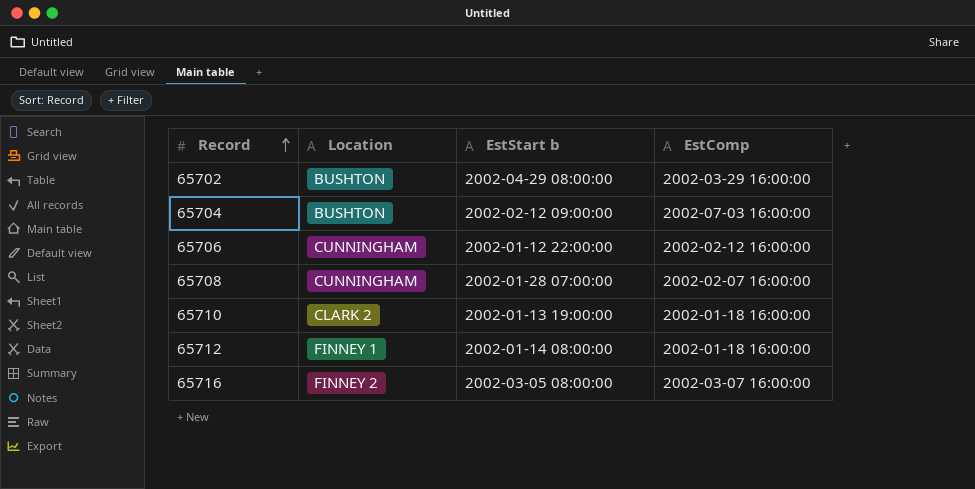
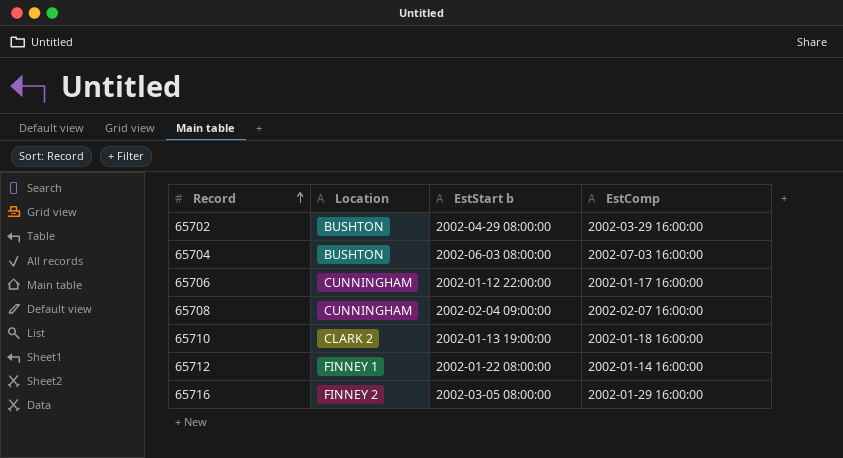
65704 | EstStart b: 2002-02-12 09:00:00 -> 2002-06-03 08:00:00
65706 | EstComp: 2002-02-12 16:00:00 -> 2002-01-17 16:00:00
65708 | EstStart b: 2002-01-28 07:00:00 -> 2002-02-04 09:00:00
65712 | EstStart b: 2002-01-14 08:00:00 -> 2002-01-22 08:00:00
65712 | EstComp: 2002-01-18 16:00:00 -> 2002-01-14 16:00:00
65716 | EstComp: 2002-03-07 16:00:00 -> 2002-01-29 16:00:00

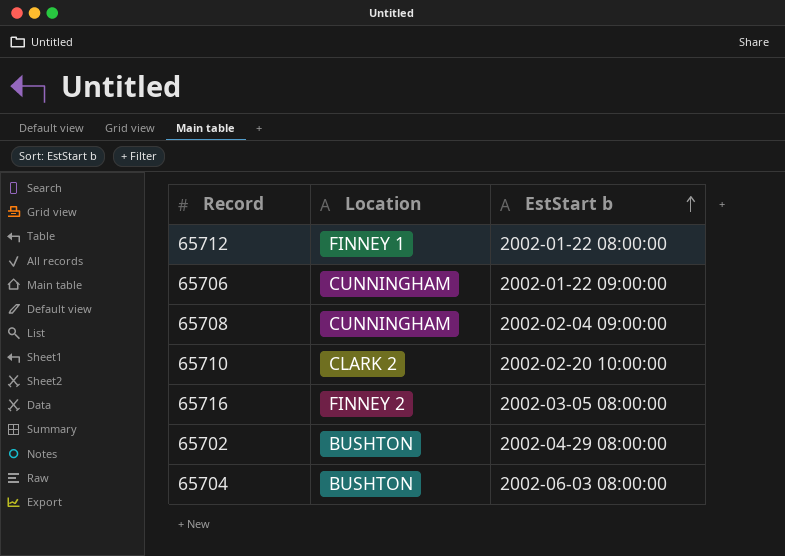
row order: Record ascending -> EstStart b ascending
column EstComp | position: 4 -> none
65706 | EstStart b: 2002-01-12 22:00:00 -> 2002-01-22 09:00:00
65710 | EstStart b: 2002-01-13 19:00:00 -> 2002-02-20 10:00:00

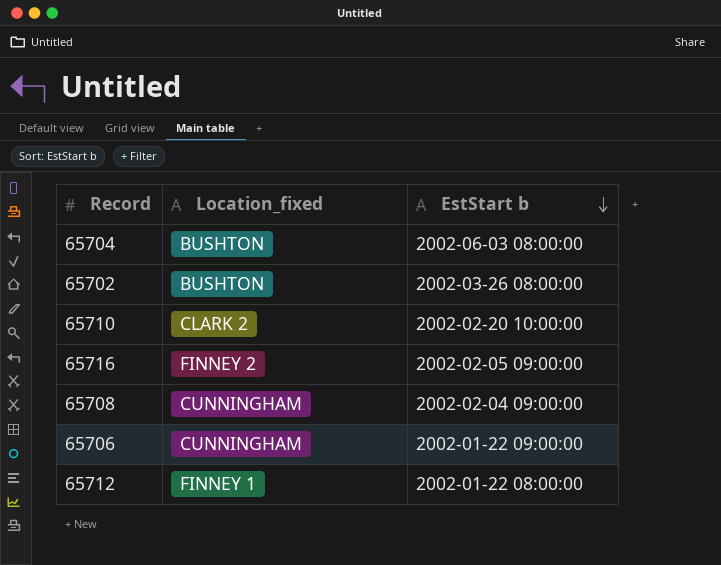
row order: EstStart b ascending -> EstStart b descending
column name: Location -> Location_fixed
65702 | EstStart b: 2002-04-29 08:00:00 -> 2002-03-26 08:00:00
65716 | EstStart b: 2002-03-05 08:00:00 -> 2002-02-05 09:00:00

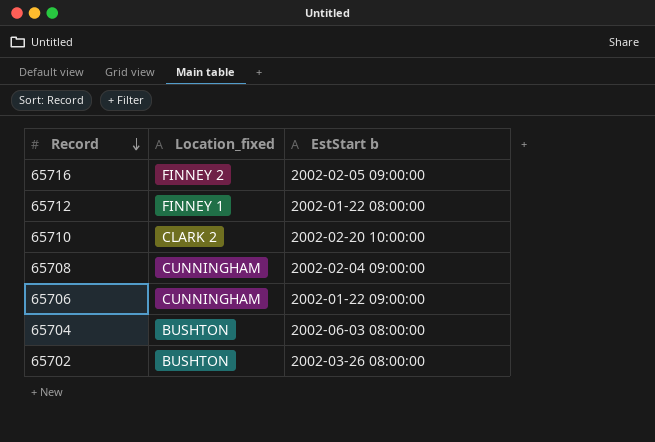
row order: EstStart b descending -> Record descending

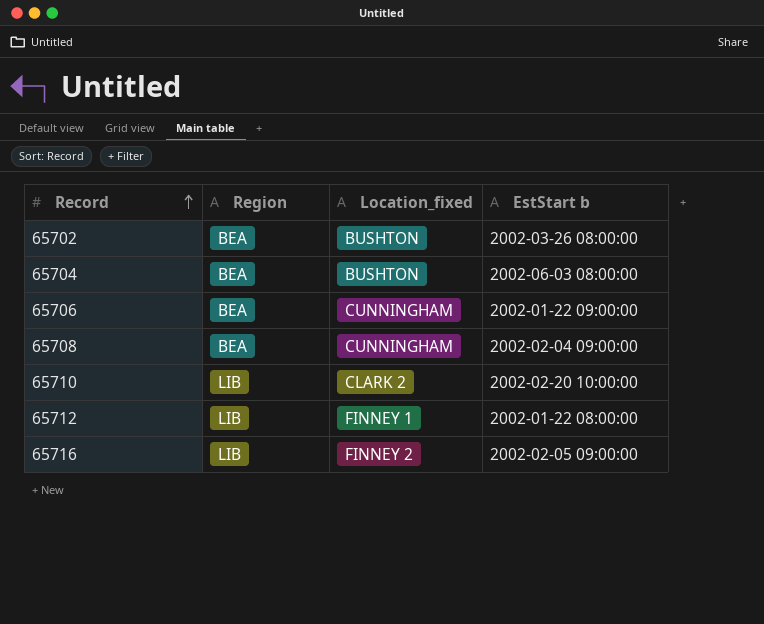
row order: Record descending -> Record ascending
column Region | position: none -> 2

